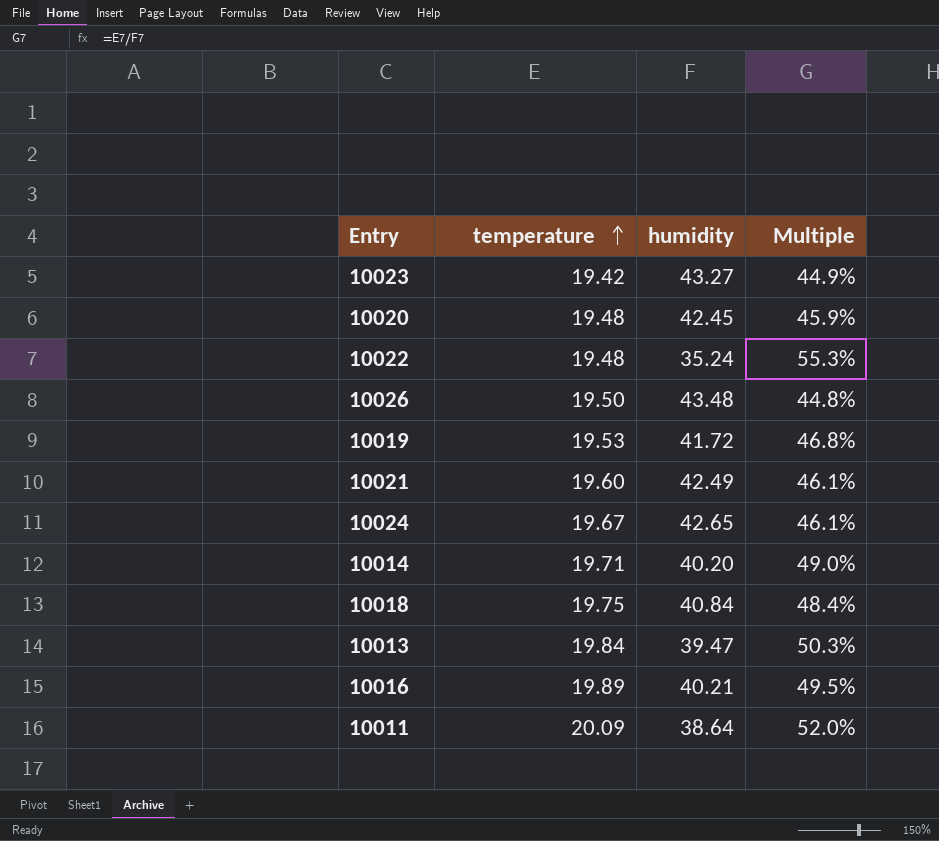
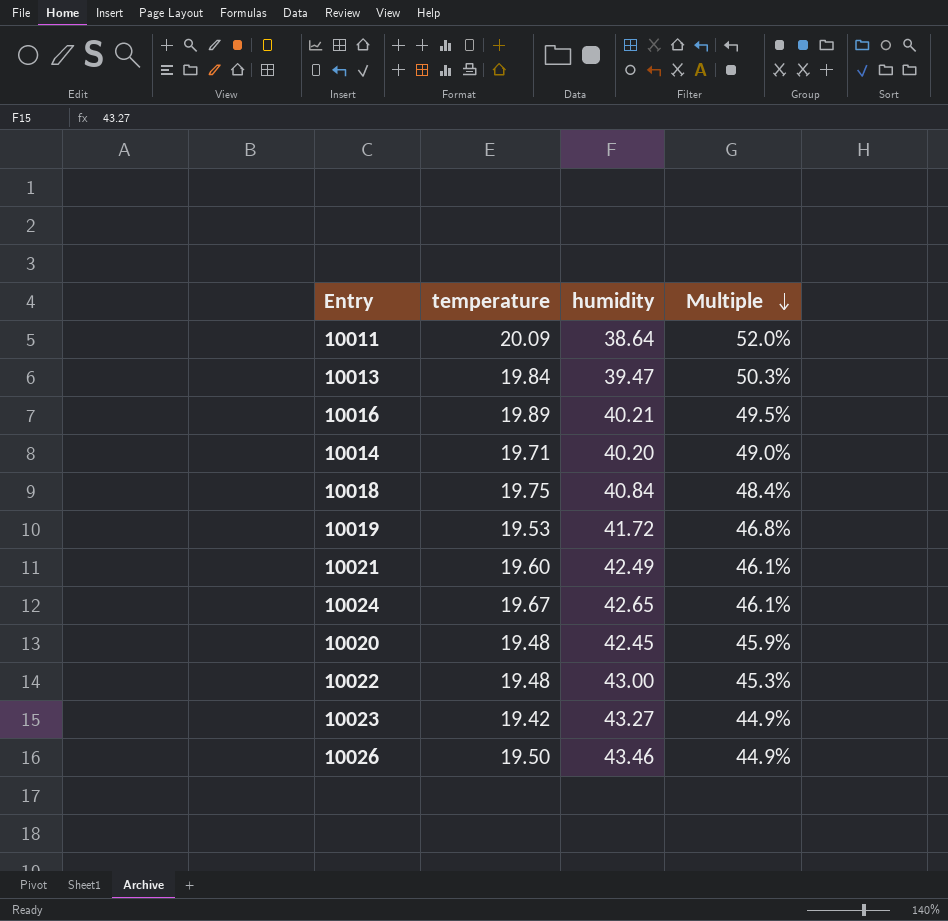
row order: temperature ascending -> Multiple descending
10022 | humidity: 35.24 -> 43.00
10022 | Multiple: 55.3% -> 45.3%
10026 | humidity: 43.48 -> 43.46
10026 | Multiple: 44.8% -> 44.9%

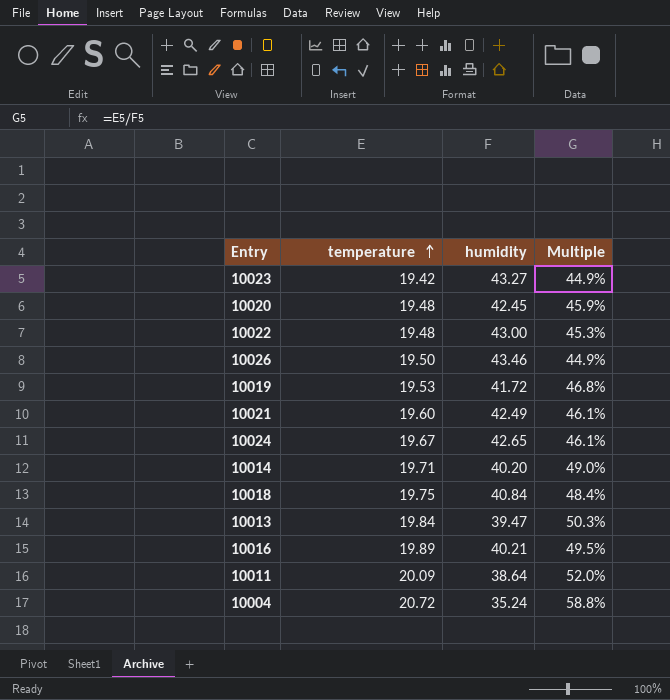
row order: Multiple descending -> temperature ascending
row 10004: none -> 20.72 | 35.24 | 58.8%

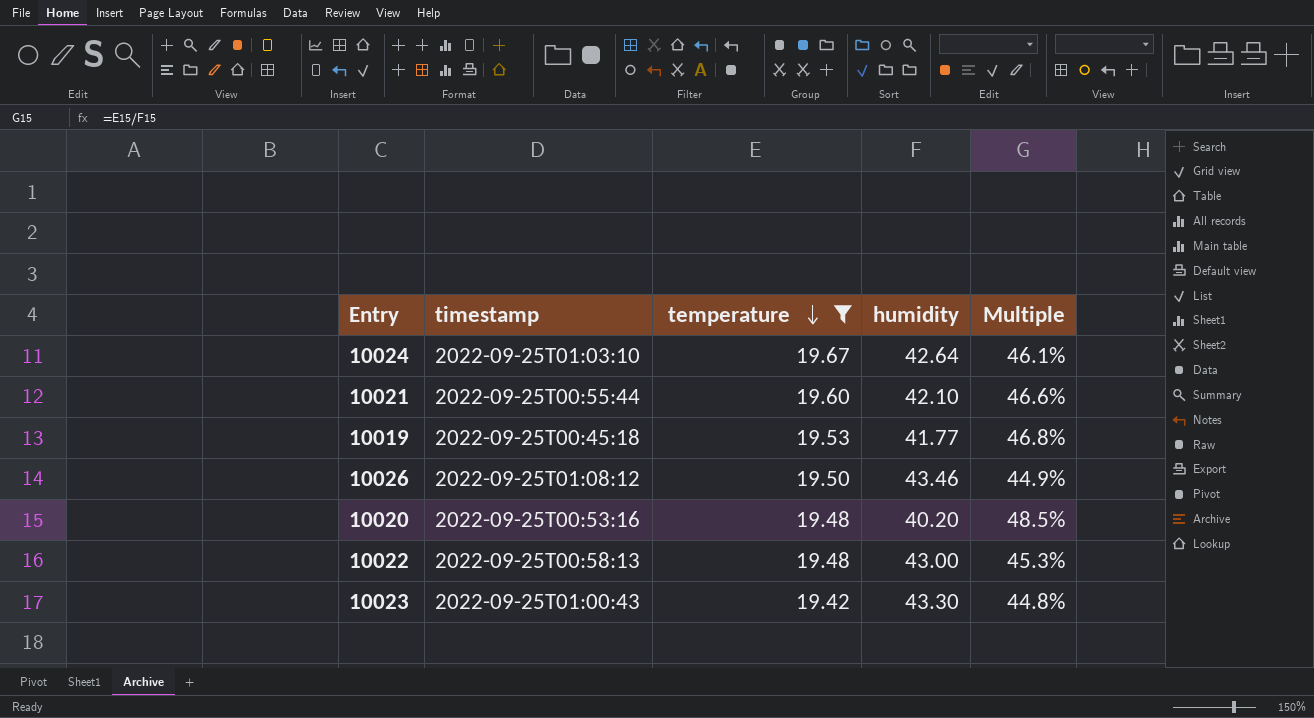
filter: none -> temperature <= 19.67
row order: temperature ascending -> temperature descending
column timestamp | position: none -> 2
10024 | humidity: 42.65 -> 42.64
10021 | humidity: 42.49 -> 42.10
10021 | Multiple: 46.1% -> 46.6%
10019 | humidity: 41.72 -> 41.77
10020 | humidity: 42.45 -> 40.20
10020 | Multiple: 45.9% -> 48.5%
10023 | humidity: 43.27 -> 43.30
10023 | Multiple: 44.9% -> 44.8%

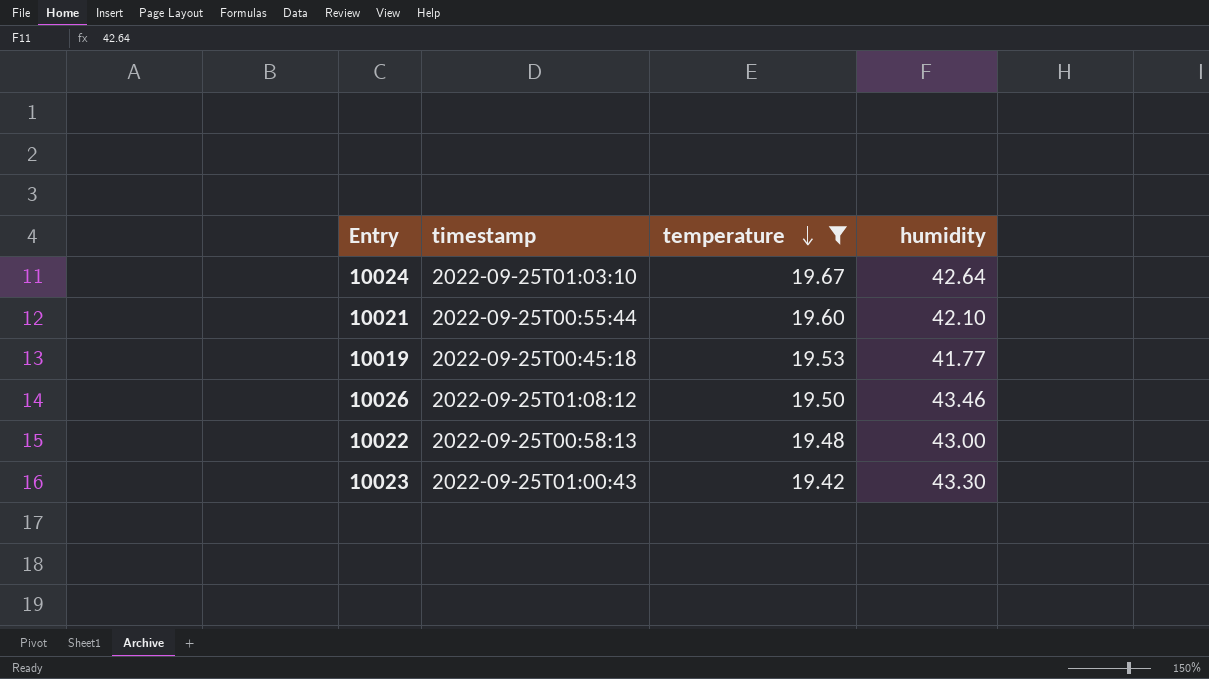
column Multiple | formula: [temperature] / [humidity] -> none
row 10020: 2022-09-25T00:53:16 | 19.48 | 40.20 | 48.5% -> none

